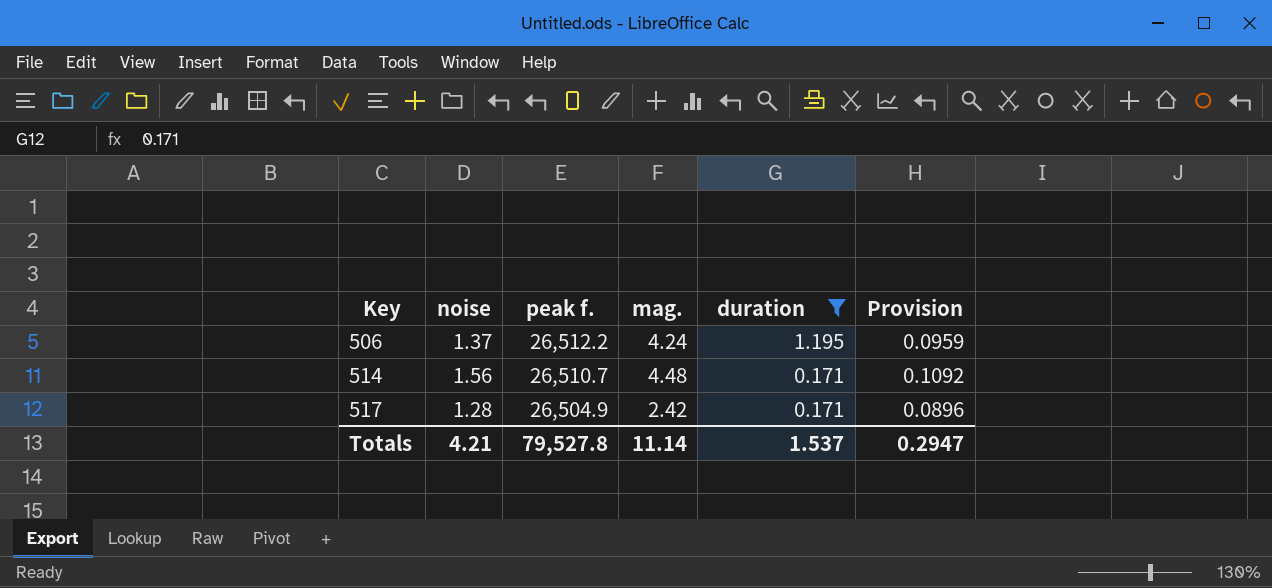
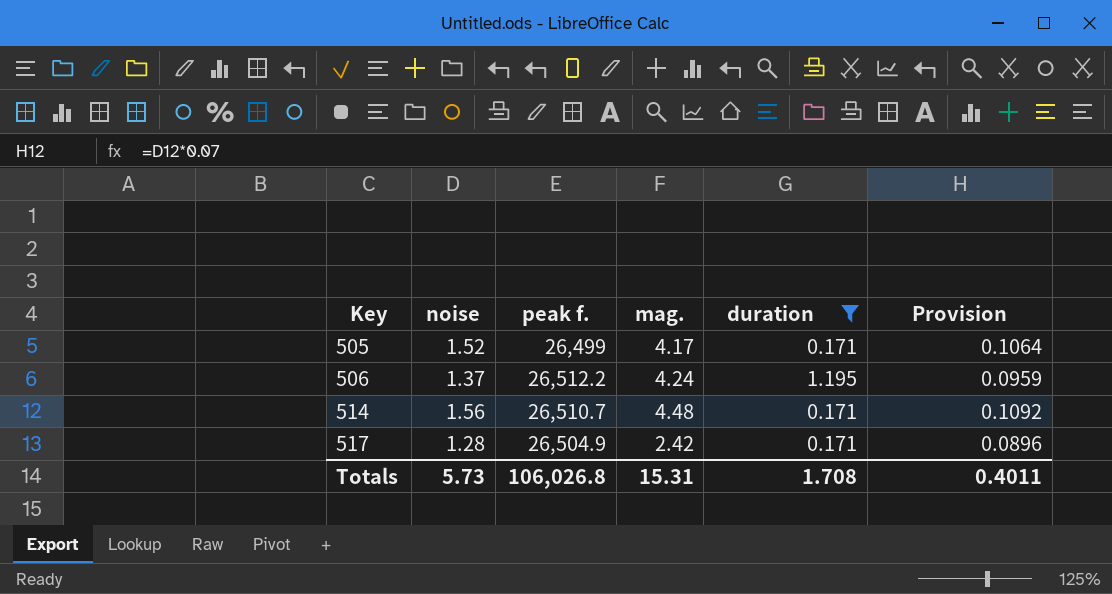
row 505: none -> 1.52 | 26,499 | 4.17 | 0.171 | 0.1064
Totals | noise: 4.21 -> 5.73
Totals | peak f.: 79,527.8 -> 106,026.8
Totals | mag.: 11.14 -> 15.31
Totals | duration: 1.537 -> 1.708
Totals | Provision: 0.2947 -> 0.4011

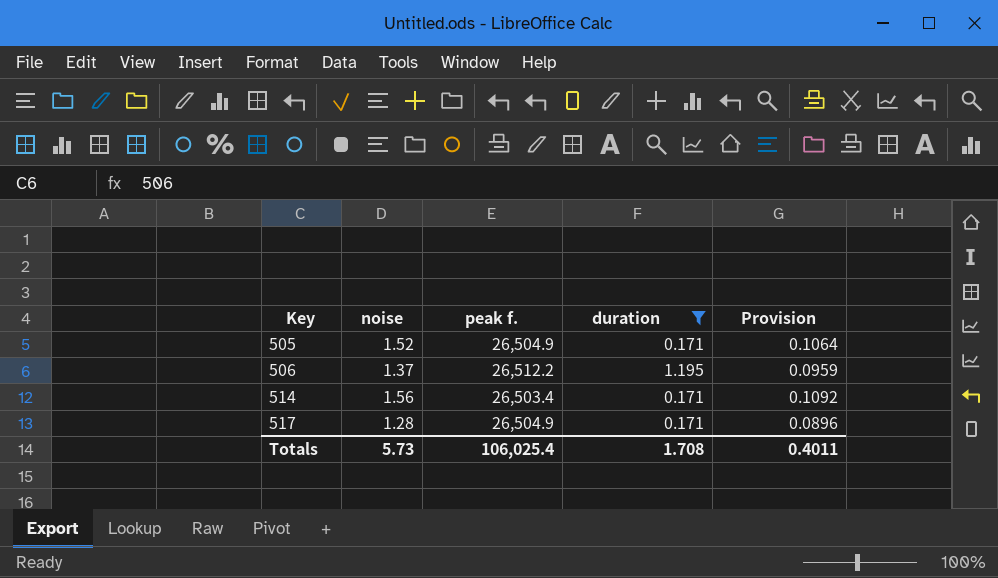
column mag. | position: 4 -> none
505 | peak f.: 26,499 -> 26,504.9
514 | peak f.: 26,510.7 -> 26,503.4
Totals | peak f.: 106,026.8 -> 106,025.4

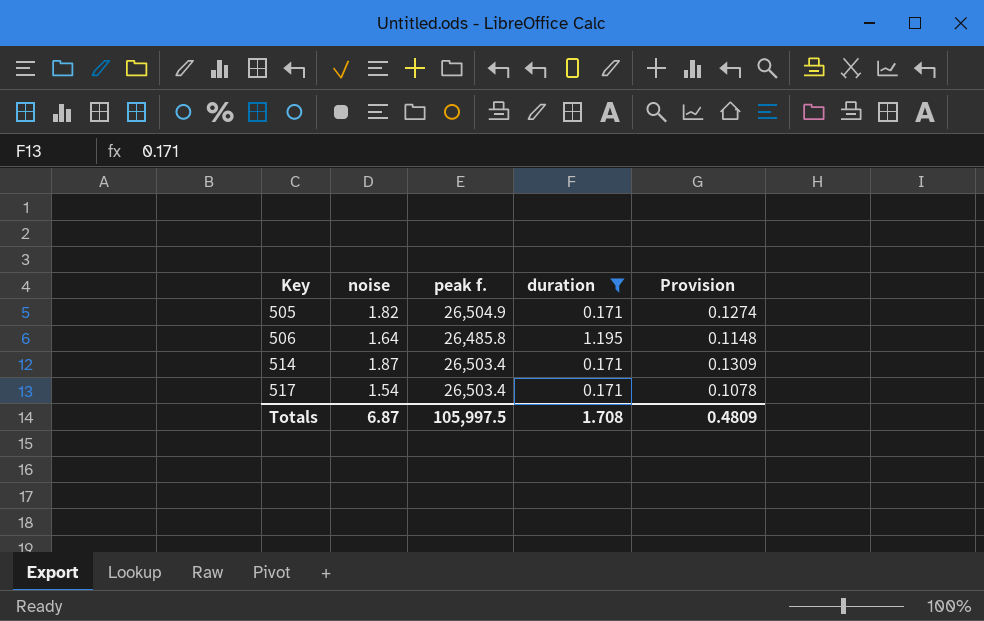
505 | noise: 1.52 -> 1.82
505 | Provision: 0.1064 -> 0.1274
506 | noise: 1.37 -> 1.64
506 | peak f.: 26,512.2 -> 26,485.8
506 | Provision: 0.0959 -> 0.1148
514 | noise: 1.56 -> 1.87
514 | Provision: 0.1092 -> 0.1309
517 | noise: 1.28 -> 1.54
517 | peak f.: 26,504.9 -> 26,503.4
517 | Provision: 0.0896 -> 0.1078
Totals | noise: 5.73 -> 6.87
Totals | peak f.: 106,025.4 -> 105,997.5
Totals | Provision: 0.4011 -> 0.4809

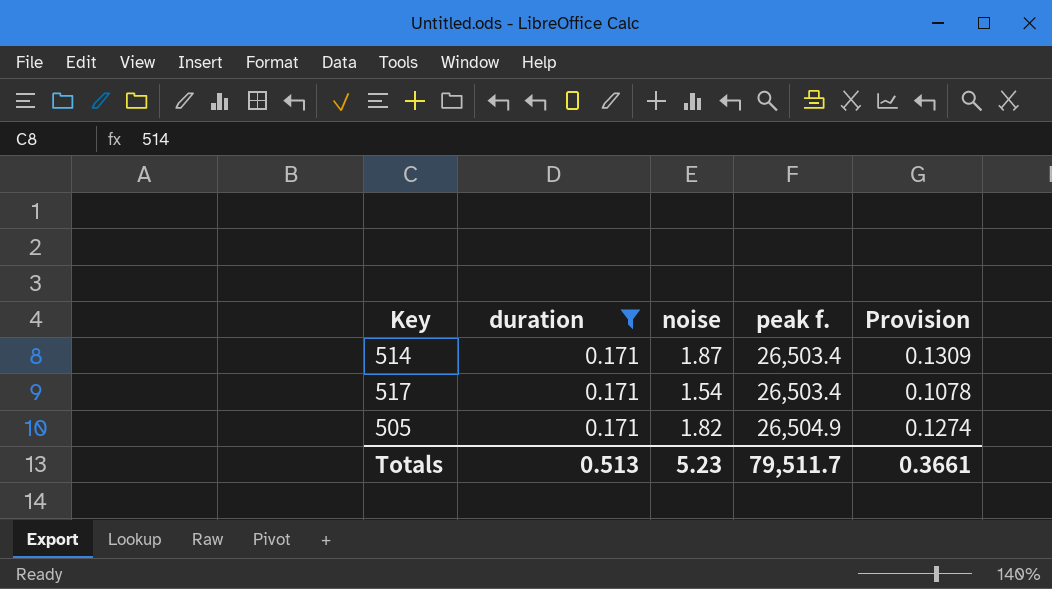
row order: Key ascending -> peak f. ascending
column duration | position: 4 -> 2
row 506: 1.64 | 26,485.8 | 1.195 | 0.1148 -> none
Totals | duration: 1.708 -> 0.513
Totals | noise: 6.87 -> 5.23
Totals | peak f.: 105,997.5 -> 79,511.7
Totals | Provision: 0.4809 -> 0.3661

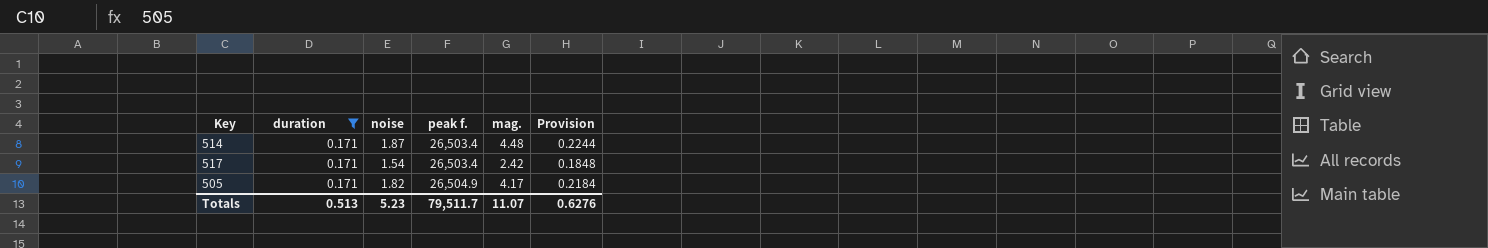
column mag. | position: none -> 5
column Provision | formula: [noise] * 0.07 -> [noise] * 0.12
Totals | Provision: 0.3661 -> 0.6276

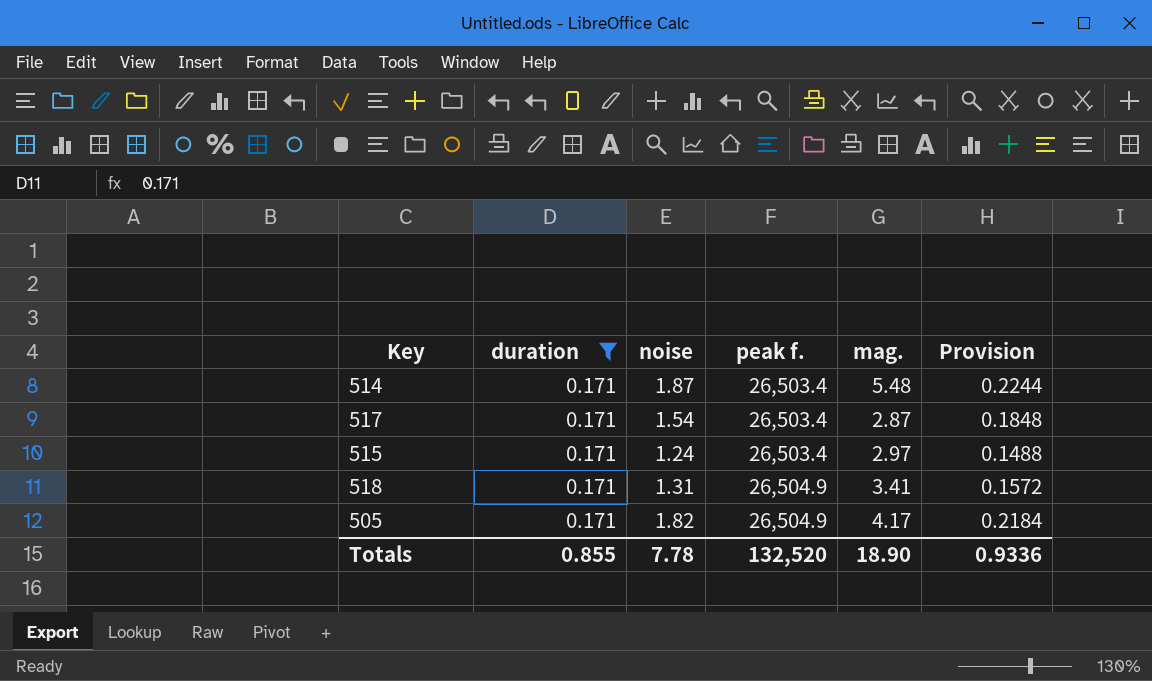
514 | mag.: 4.48 -> 5.48
517 | mag.: 2.42 -> 2.87
row 515: none -> 0.171 | 1.24 | 26,503.4 | 2.97 | 0.1488
row 518: none -> 0.171 | 1.31 | 26,504.9 | 3.41 | 0.1572
Totals | duration: 0.513 -> 0.855
Totals | noise: 5.23 -> 7.78
Totals | peak f.: 79,511.7 -> 132,520
Totals | mag.: 11.07 -> 18.90
Totals | Provision: 0.6276 -> 0.9336

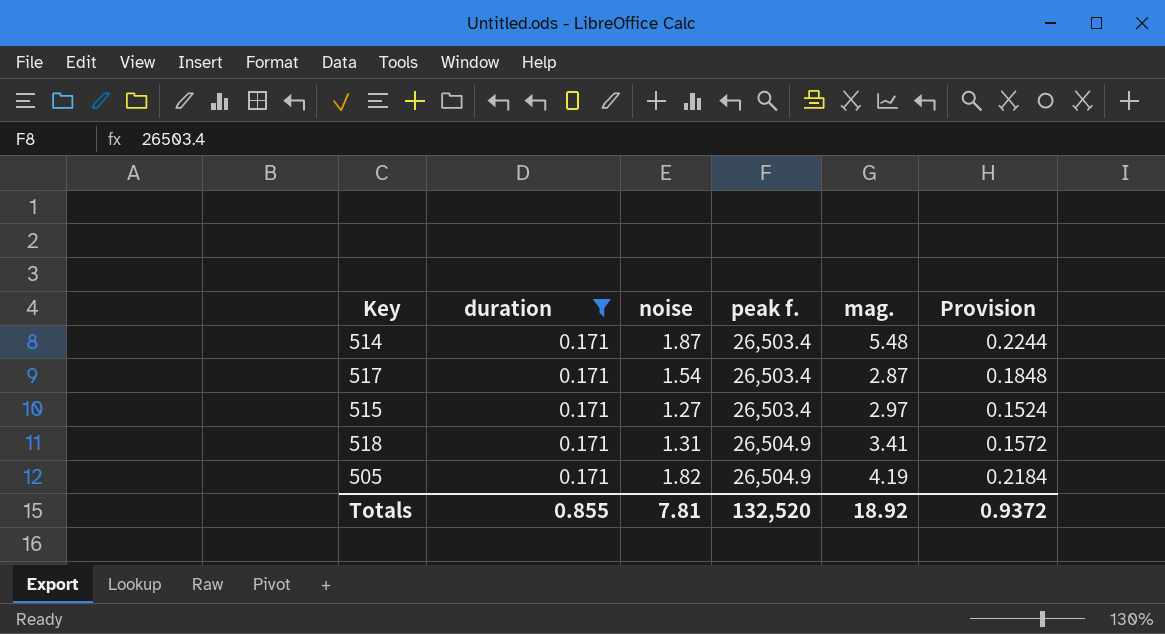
515 | noise: 1.24 -> 1.27
515 | Provision: 0.1488 -> 0.1524
505 | mag.: 4.17 -> 4.19
Totals | noise: 7.78 -> 7.81
Totals | mag.: 18.90 -> 18.92
Totals | Provision: 0.9336 -> 0.9372

